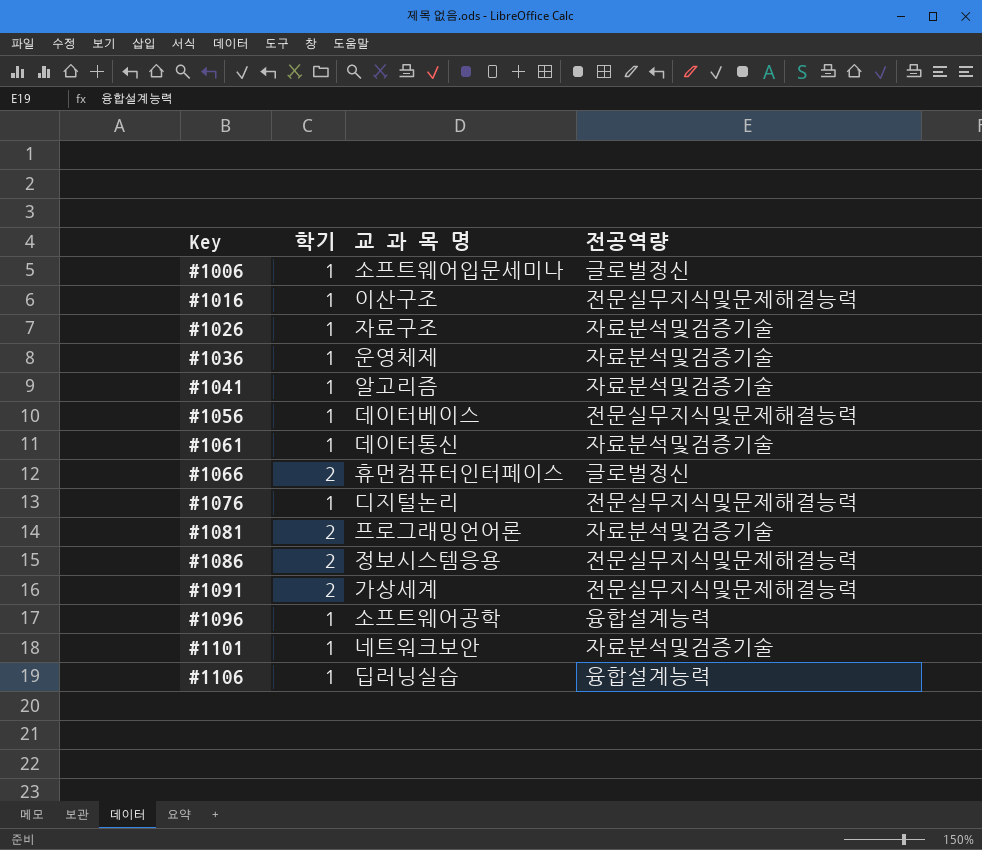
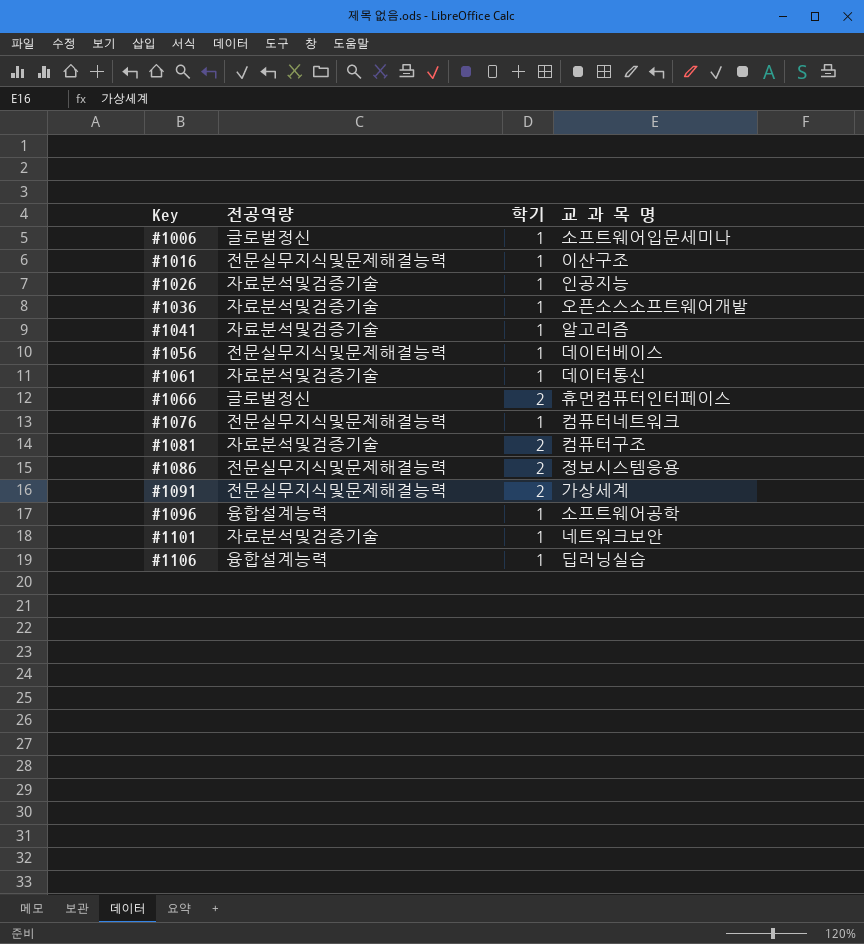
column 전공역량 | position: 4 -> 2
#1026 | 교 과 목 명: 자료구조 -> 인공지능
#1036 | 교 과 목 명: 운영체제 -> 오픈소스소프트웨어개발
#1076 | 교 과 목 명: 디지털논리 -> 컴퓨터네트워크
#1081 | 교 과 목 명: 프로그래밍언어론 -> 컴퓨터구조

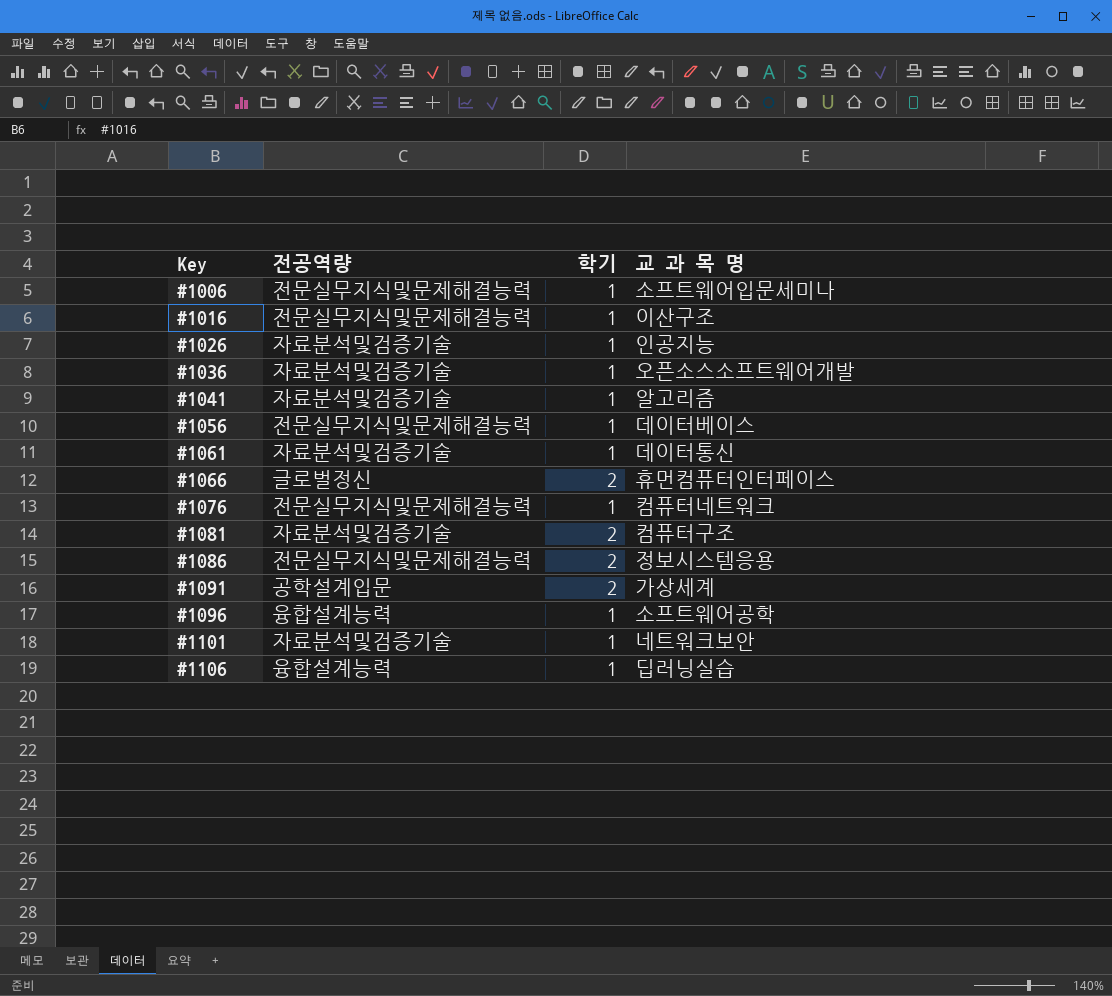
#1006 | 전공역량: 글로벌정신 -> 전문실무지식및문제해결능력
#1091 | 전공역량: 전문실무지식및문제해결능력 -> 공학설계입문

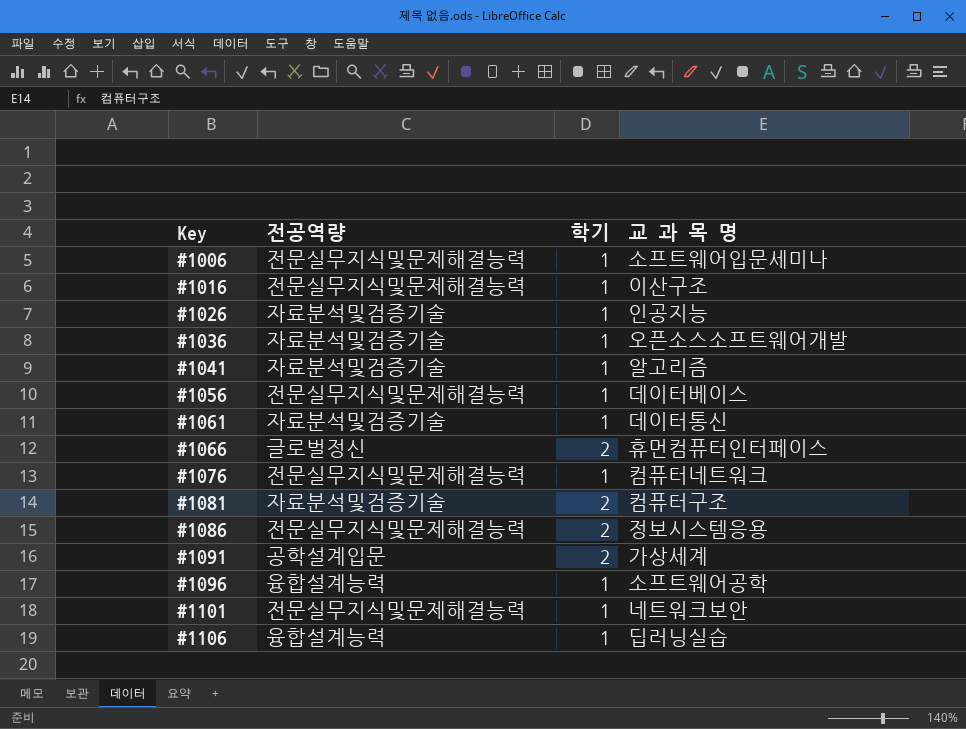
#1101 | 전공역량: 자료분석및검증기술 -> 전문실무지식및문제해결능력

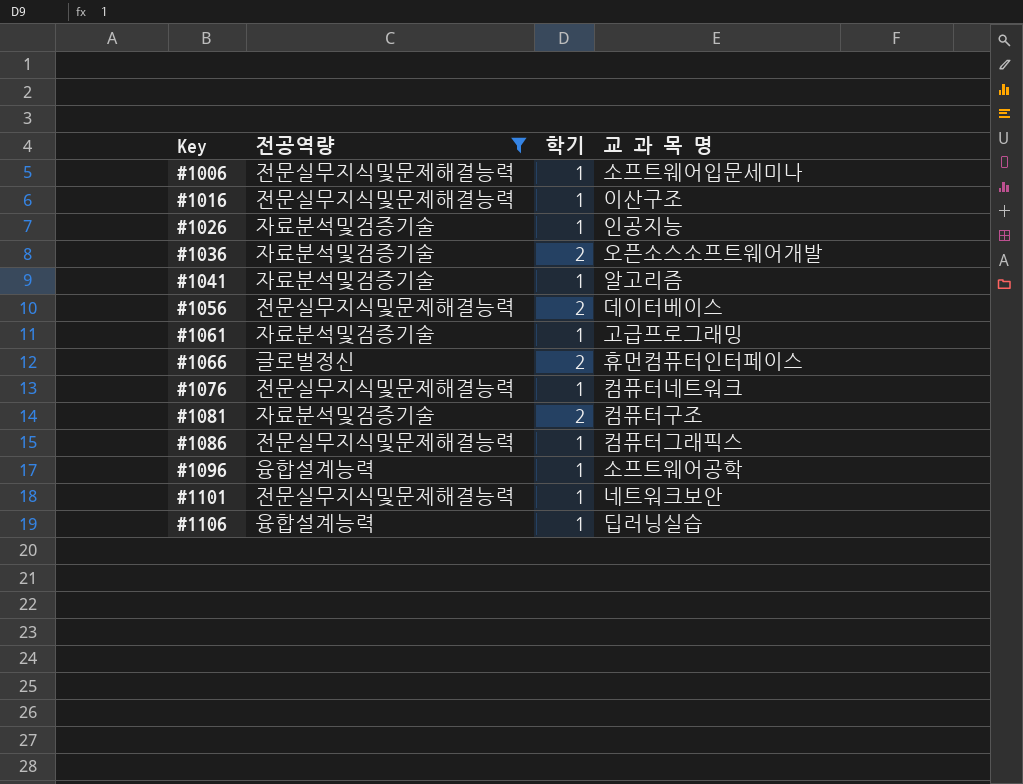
filter: none -> 전공역량 != 공학설계입문
#1036 | 학기: 1 -> 2
#1056 | 학기: 1 -> 2
#1061 | 교 과 목 명: 데이터통신 -> 고급프로그래밍
#1086 | 학기: 2 -> 1
#1086 | 교 과 목 명: 정보시스템응용 -> 컴퓨터그래픽스

